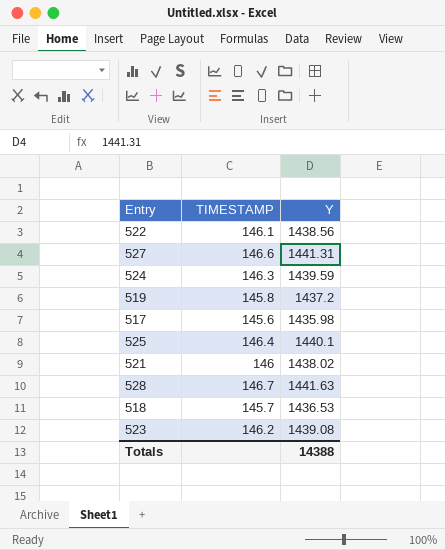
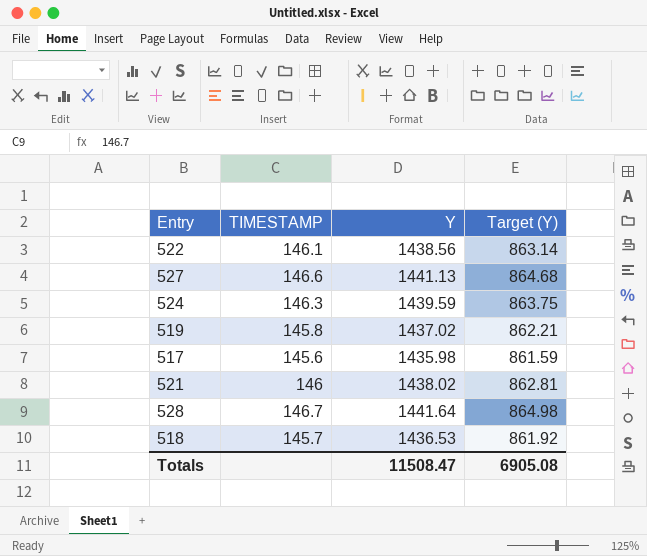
column Target (Y) | formula: none -> [Y] * 0.6
row 525: 146.4 | 1440.1 -> none
row 523: 146.2 | 1439.08 -> none
527 | Y: 1441.31 -> 1441.13
519 | Y: 1437.2 -> 1437.02
528 | Y: 1441.63 -> 1441.64
Totals | Y: 14388 -> 11508.47

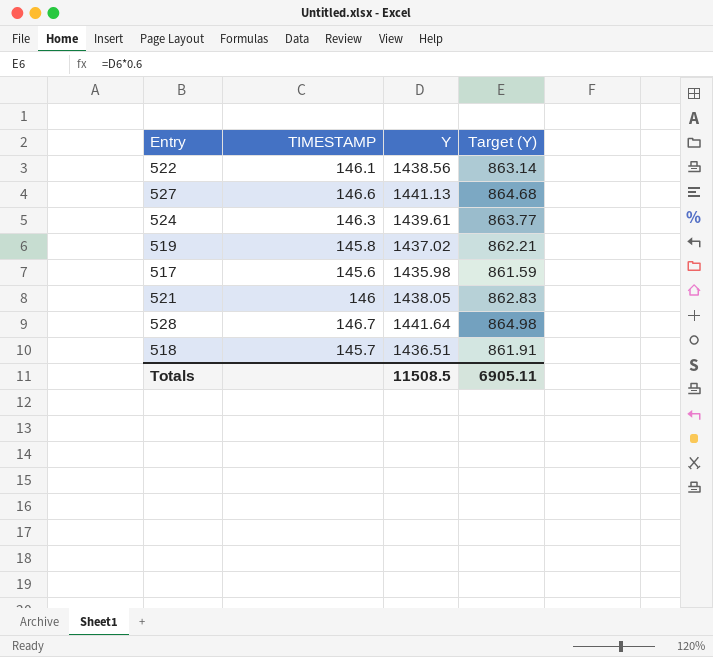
524 | Y: 1439.59 -> 1439.61
524 | Target (Y): 863.75 -> 863.77
521 | Y: 1438.02 -> 1438.05
521 | Target (Y): 862.81 -> 862.83
518 | Y: 1436.53 -> 1436.51
518 | Target (Y): 861.92 -> 861.91
Totals | Y: 11508.47 -> 11508.5
Totals | Target (Y): 6905.08 -> 6905.11

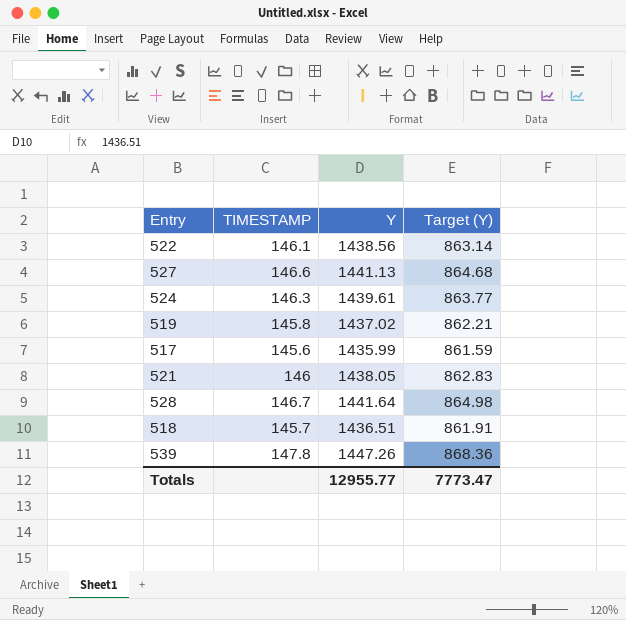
517 | Y: 1435.98 -> 1435.99
row 539: none -> 147.8 | 1447.26 | 868.36
Totals | Y: 11508.5 -> 12955.77
Totals | Target (Y): 6905.11 -> 7773.47

